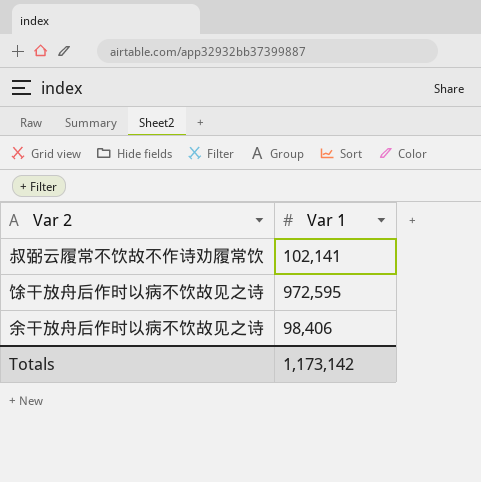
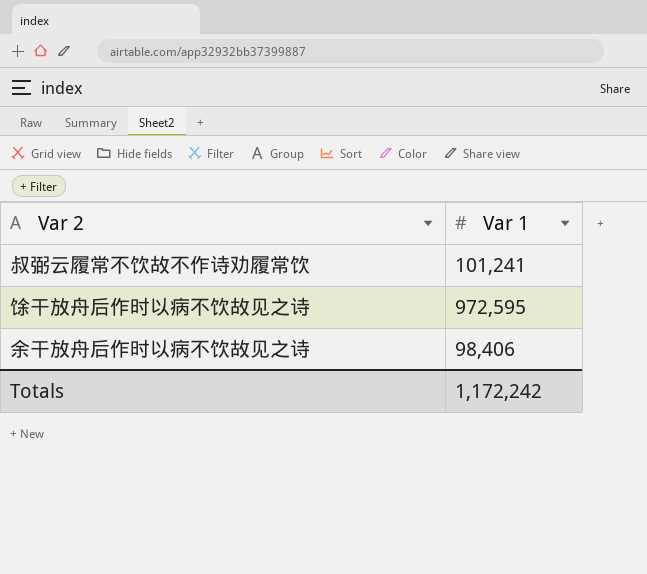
叔弼云履常不饮故不作诗劝履常饮 | Var 1: 102,141 -> 101,241
Totals | Var 1: 1,173,142 -> 1,172,242

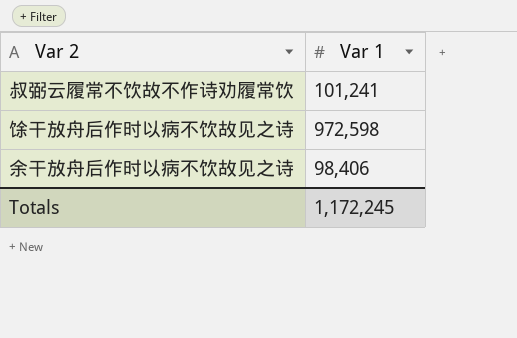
馀干放舟后作时以病不饮故见之诗 | Var 1: 972,595 -> 972,598
Totals | Var 1: 1,172,242 -> 1,172,245

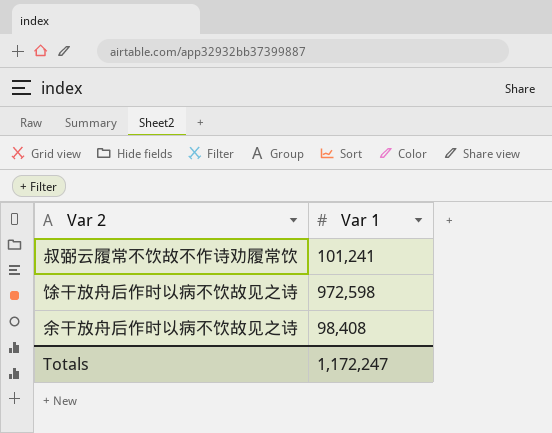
余干放舟后作时以病不饮故见之诗 | Var 1: 98,406 -> 98,408
Totals | Var 1: 1,172,245 -> 1,172,247

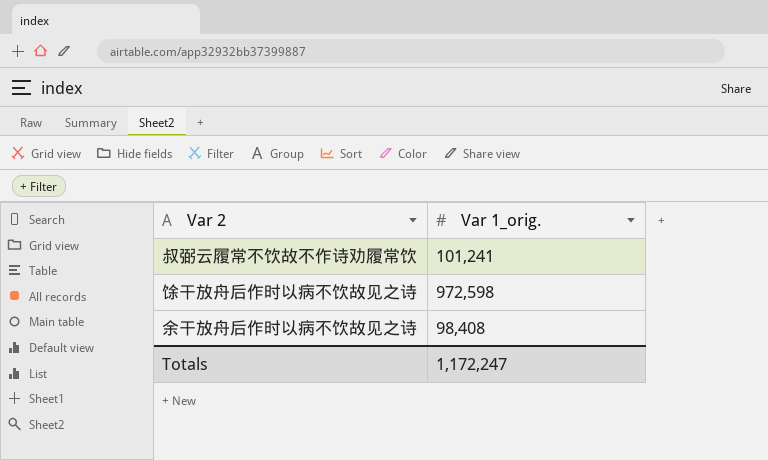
column name: Var 1 -> Var 1_orig.

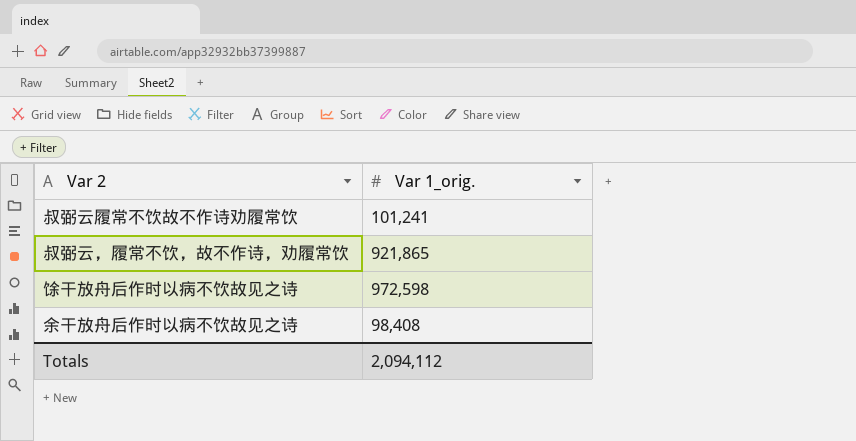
row 叔弼云，履常不饮，故不作诗，劝履常饮: none -> 921,865
Totals | Var 1_orig.: 1,172,247 -> 2,094,112

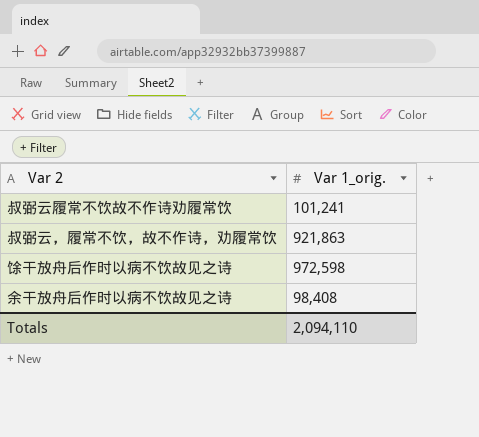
叔弼云，履常不饮，故不作诗，劝履常饮 | Var 1_orig.: 921,865 -> 921,863
Totals | Var 1_orig.: 2,094,112 -> 2,094,110

